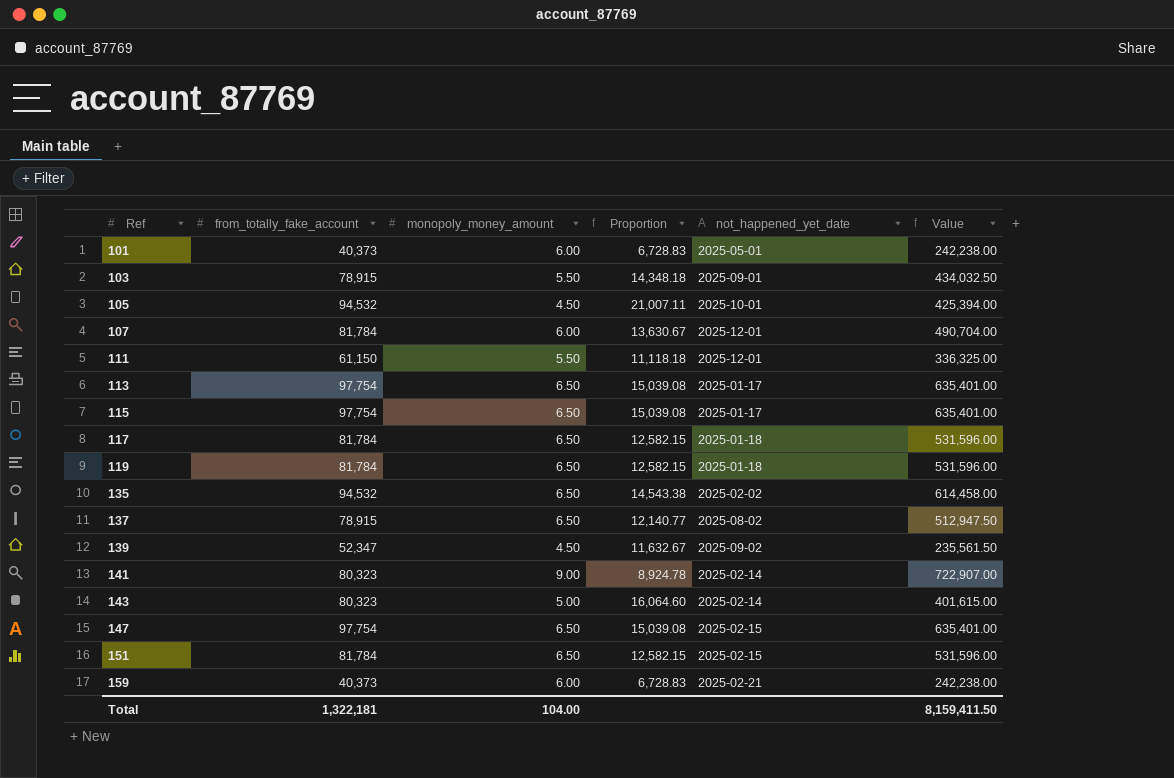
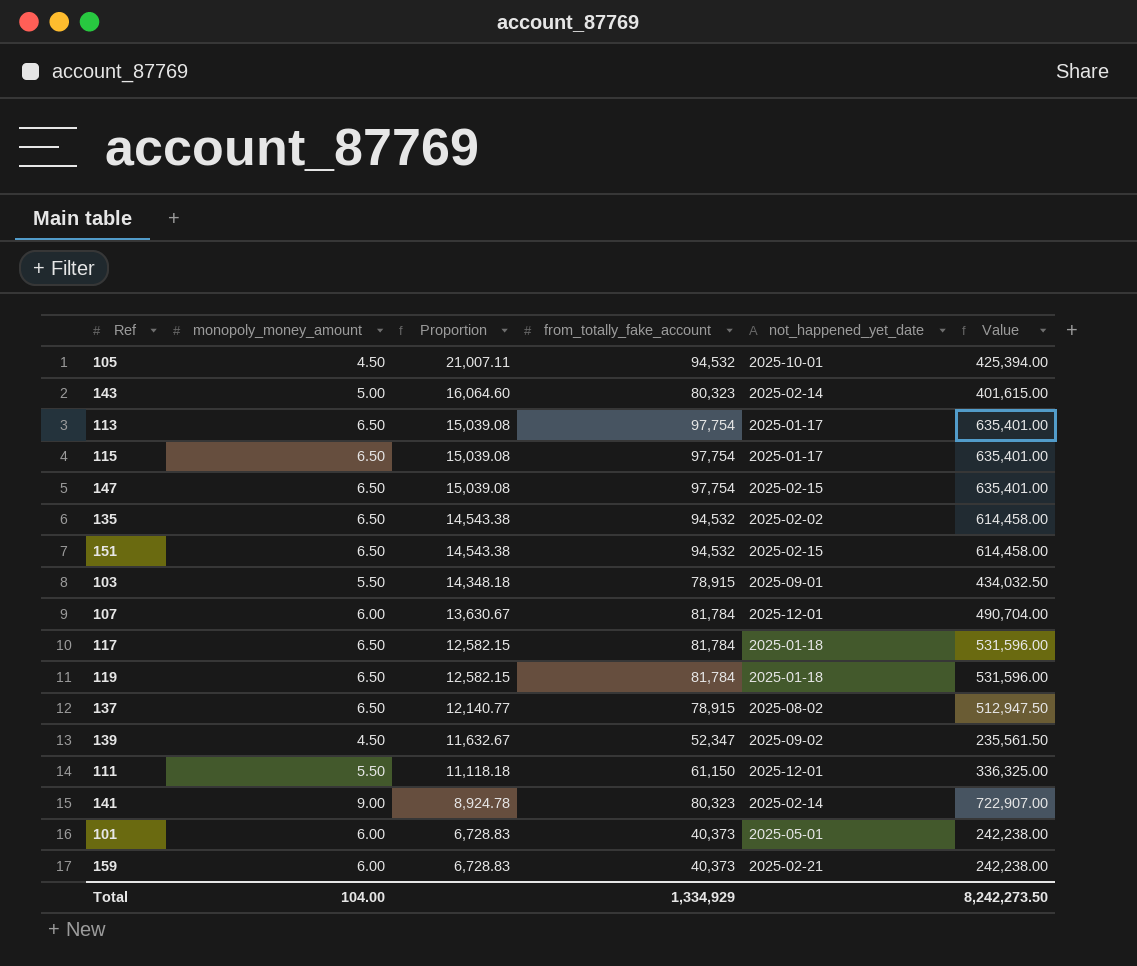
row order: Ref ascending -> Proportion descending
column from_totally_fake_account | position: 2 -> 4
151 | Proportion: 12,582.15 -> 14,543.38
151 | from_totally_fake_account: 81,784 -> 94,532
151 | Value: 531,596.00 -> 614,458.00
Total | from_totally_fake_account: 1,322,181 -> 1,334,929
Total | Value: 8,159,411.50 -> 8,242,273.50

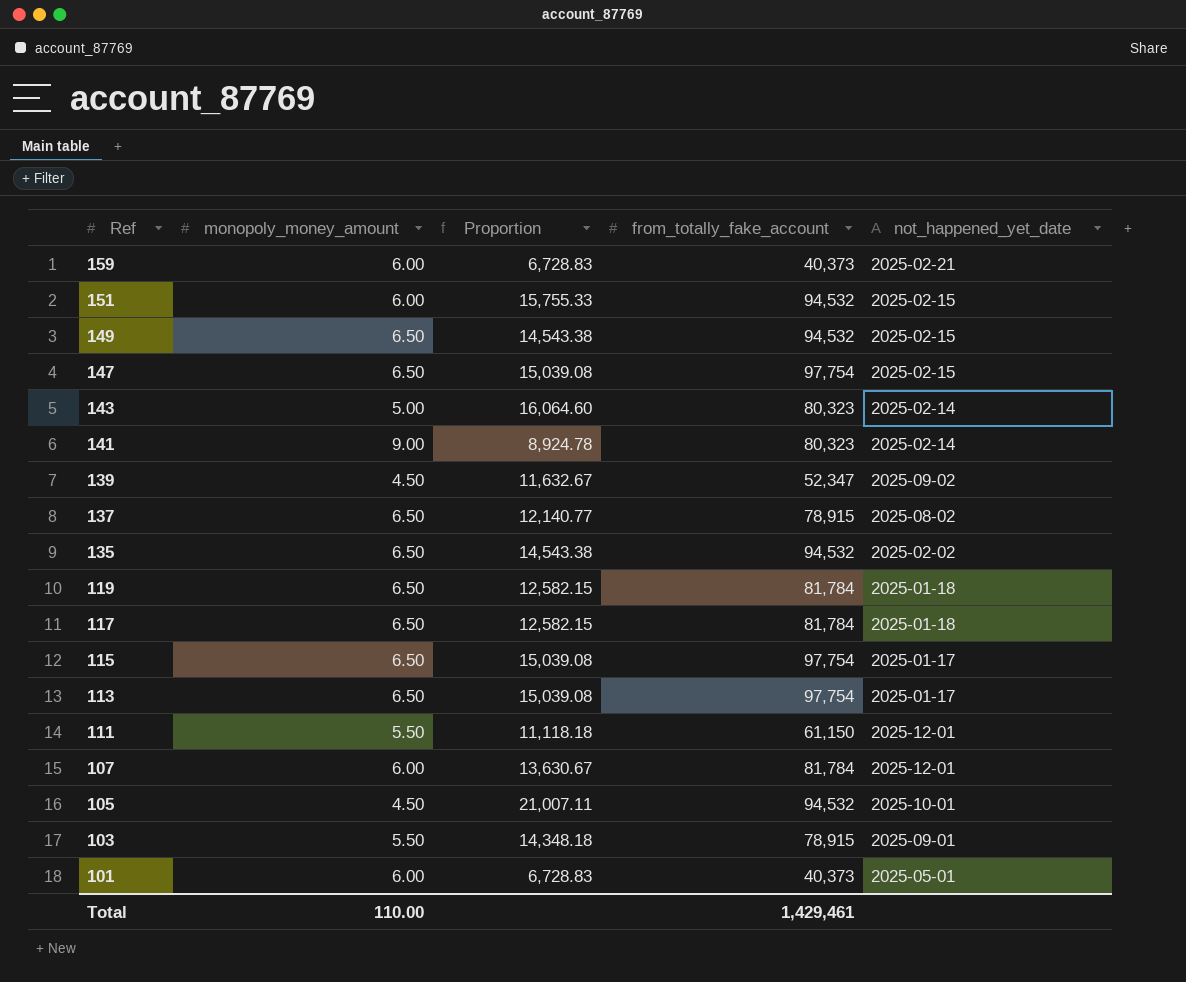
row order: Proportion descending -> Ref descending
column Value | formula: [monopoly_money_amount] * [from_totally_fake_account] -> none
151 | monopoly_money_amount: 6.50 -> 6.00
151 | Proportion: 14,543.38 -> 15,755.33
row 149: none -> 6.50 | 14,543.38 | 94,532 | 2025-02-15
Total | monopoly_money_amount: 104.00 -> 110.00
Total | from_totally_fake_account: 1,334,929 -> 1,429,461

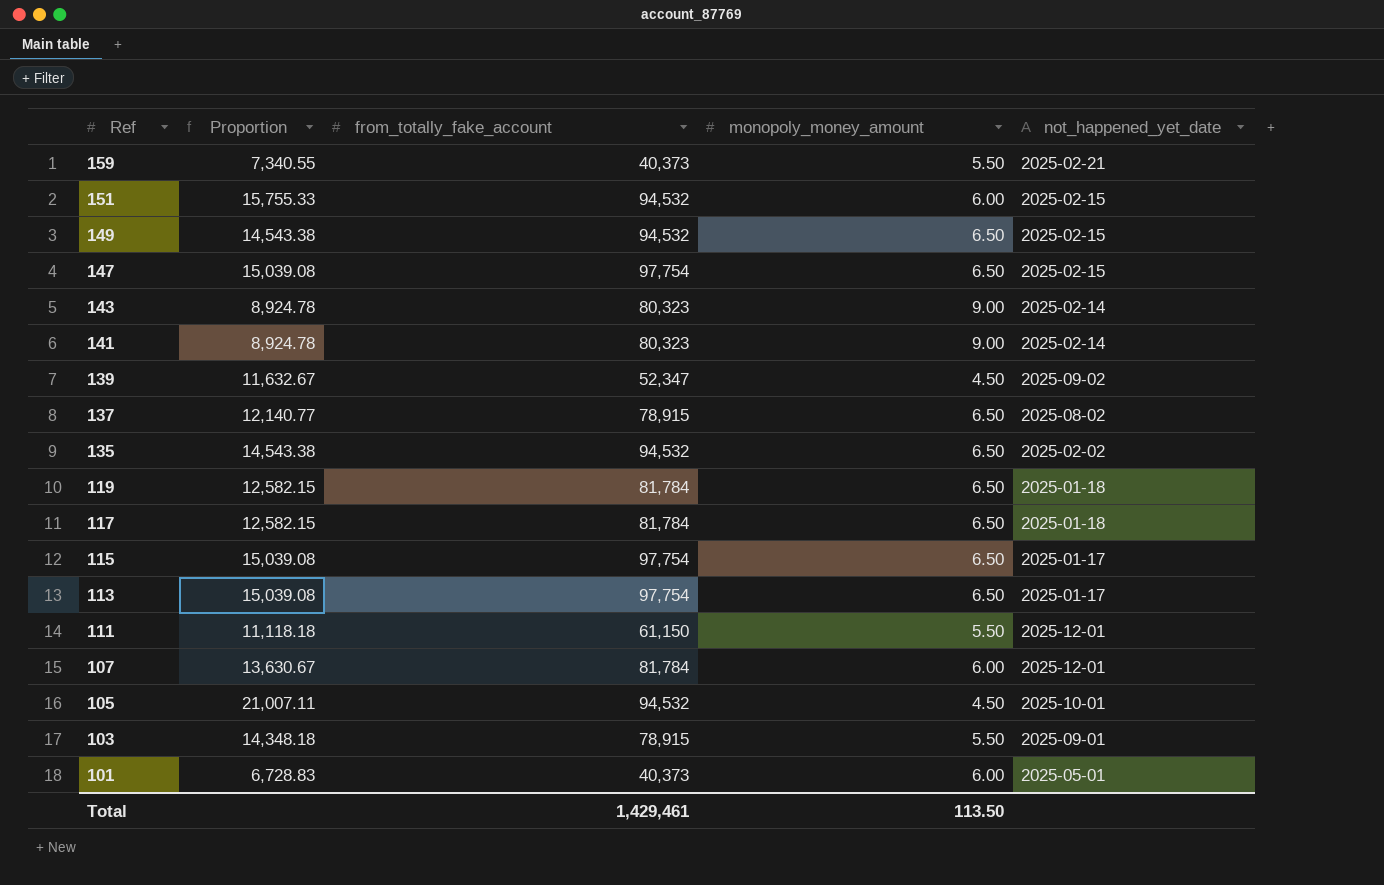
column monopoly_money_amount | position: 2 -> 4
159 | Proportion: 6,728.83 -> 7,340.55
159 | monopoly_money_amount: 6.00 -> 5.50
143 | Proportion: 16,064.60 -> 8,924.78
143 | monopoly_money_amount: 5.00 -> 9.00
Total | monopoly_money_amount: 110.00 -> 113.50

